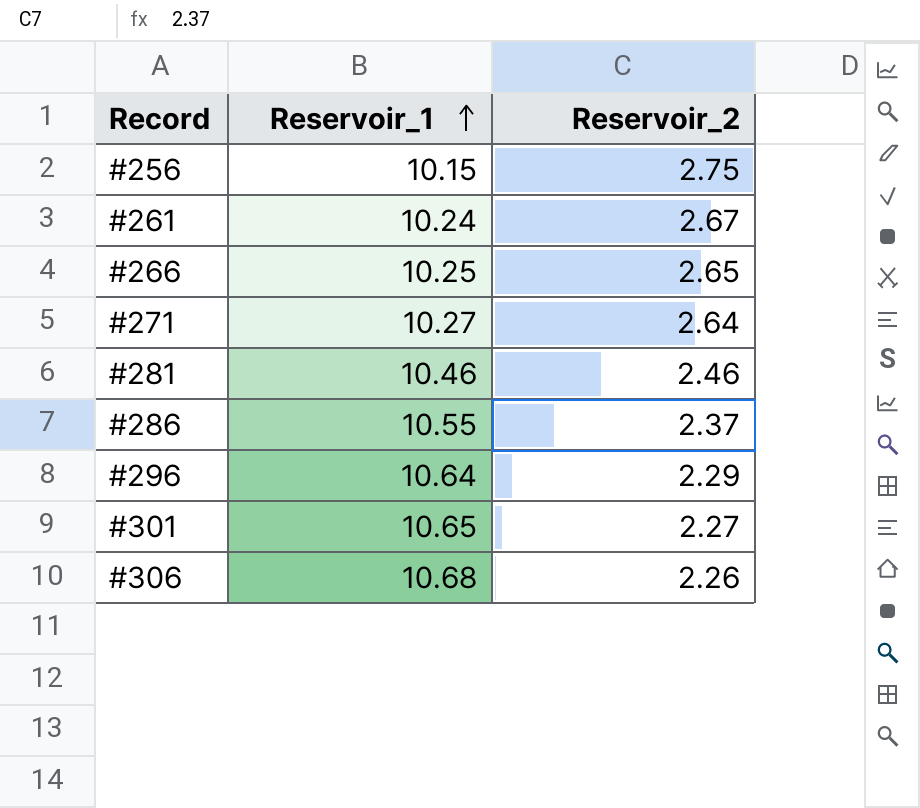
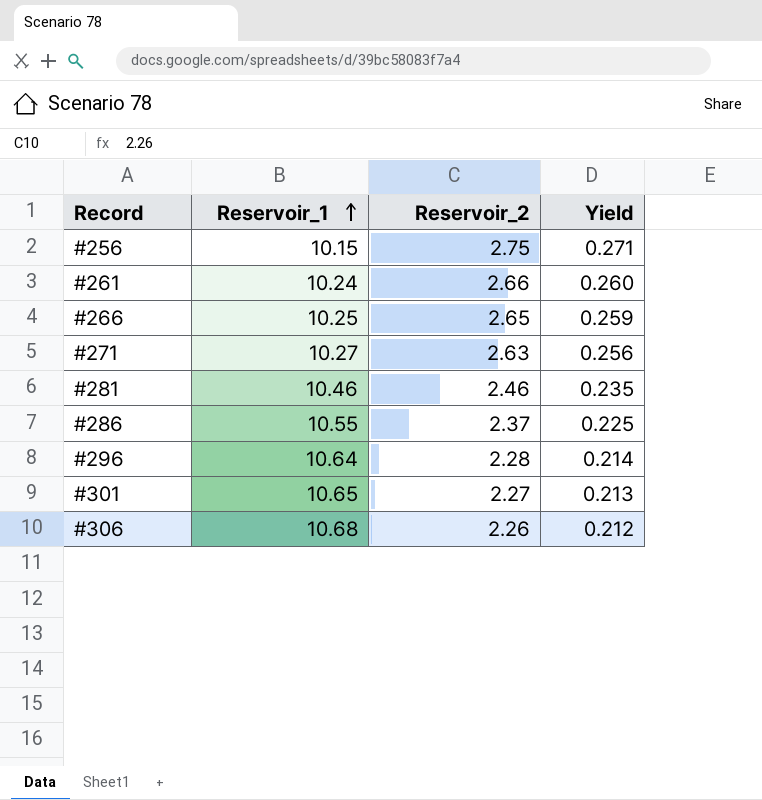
column Yield | formula: none -> [Reservoir_2] / [Reservoir_1]
#261 | Reservoir_2: 2.67 -> 2.66
#271 | Reservoir_2: 2.64 -> 2.63
#296 | Reservoir_2: 2.29 -> 2.28

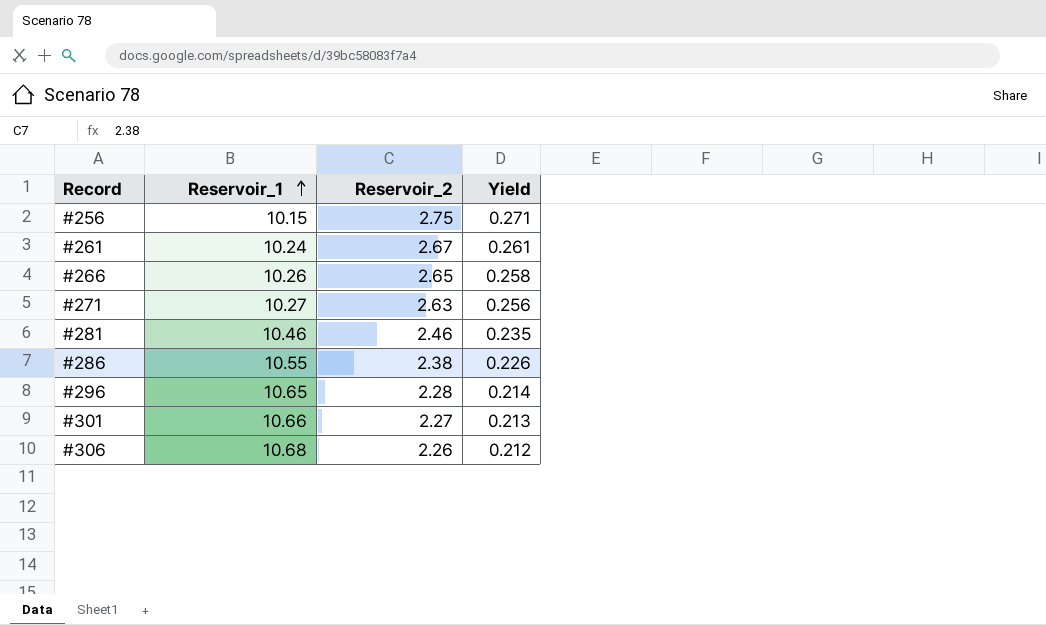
#261 | Reservoir_2: 2.66 -> 2.67
#261 | Yield: 0.260 -> 0.261
#266 | Reservoir_1: 10.25 -> 10.26
#266 | Yield: 0.259 -> 0.258
#286 | Reservoir_2: 2.37 -> 2.38
#286 | Yield: 0.225 -> 0.226
#296 | Reservoir_1: 10.64 -> 10.65
#301 | Reservoir_1: 10.65 -> 10.66

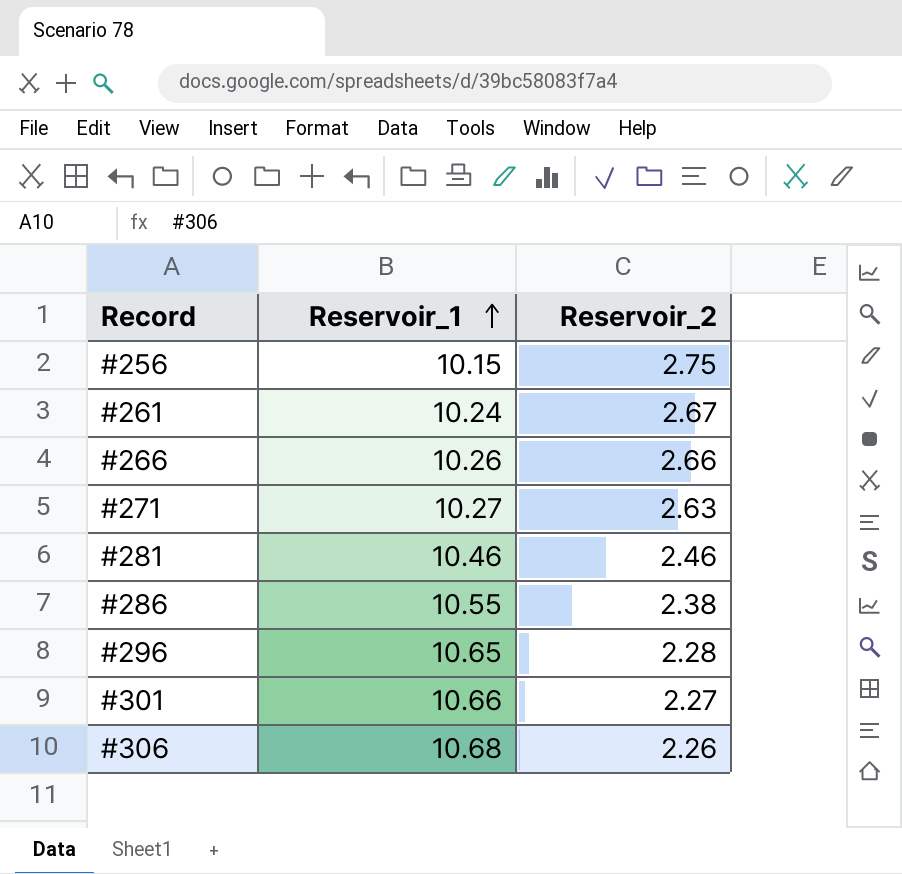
column Yield | formula: [Reservoir_2] / [Reservoir_1] -> none
#266 | Reservoir_2: 2.65 -> 2.66

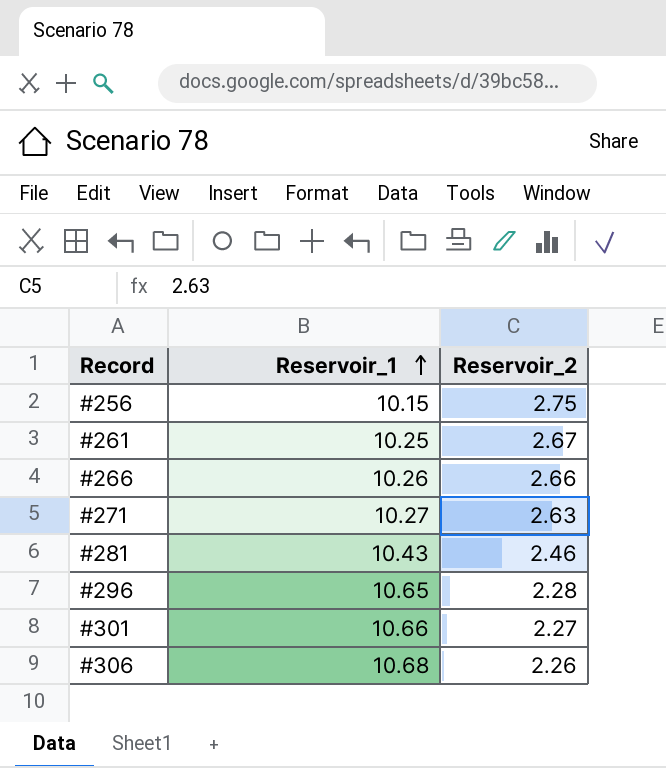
row #286: 10.55 | 2.38 -> none
#261 | Reservoir_1: 10.24 -> 10.25
#281 | Reservoir_1: 10.46 -> 10.43

